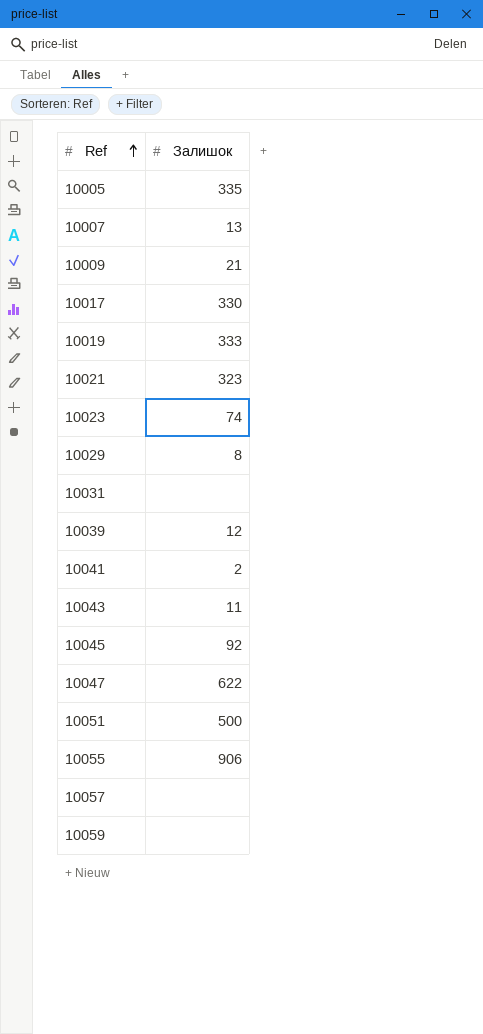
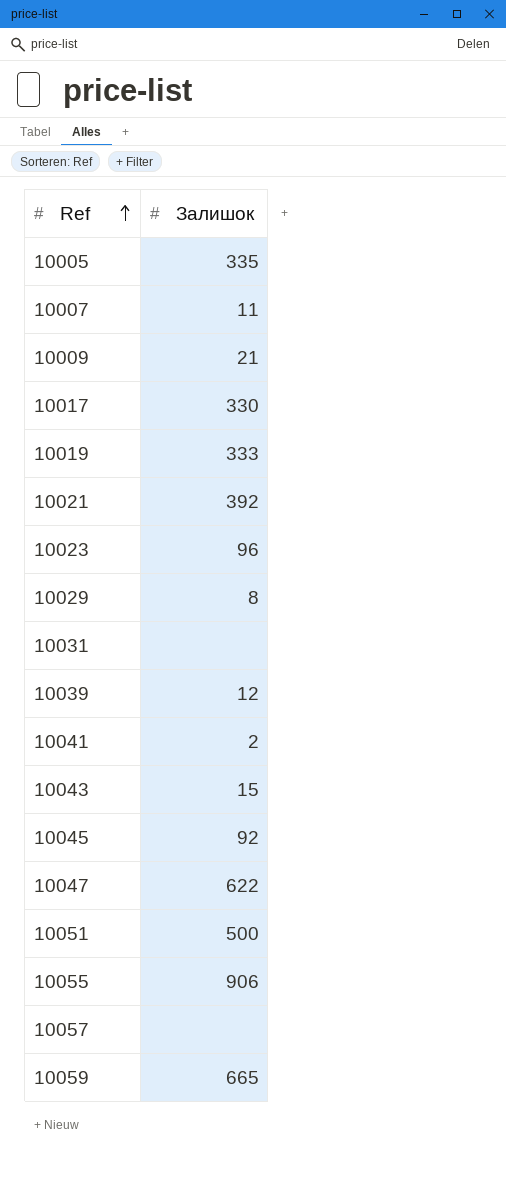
10007 | Залишок: 13 -> 11
10021 | Залишок: 323 -> 392
10023 | Залишок: 74 -> 96
10043 | Залишок: 11 -> 15
10059 | Залишок: none -> 665

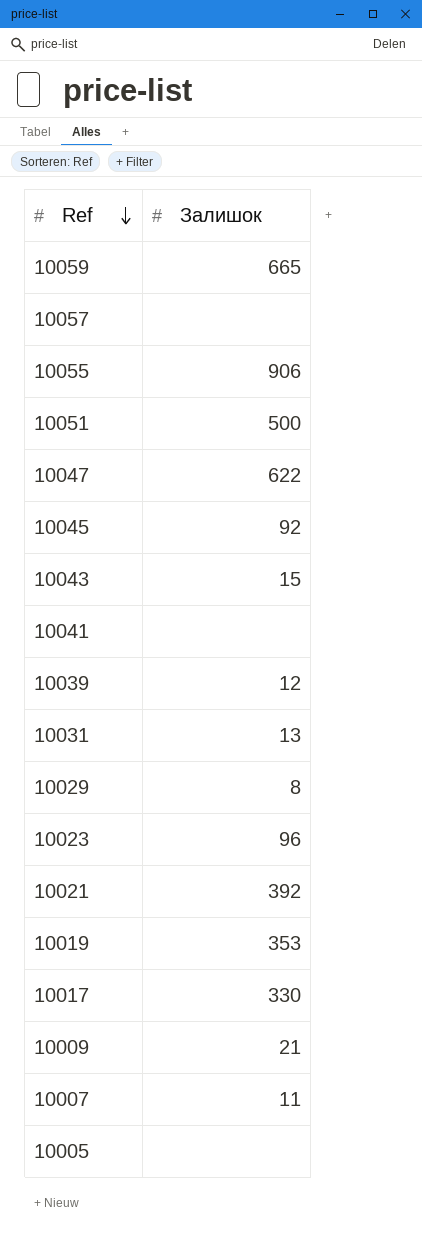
row order: Ref ascending -> Ref descending
10041 | Залишок: 2 -> none
10031 | Залишок: none -> 13
10019 | Залишок: 333 -> 353
10005 | Залишок: 335 -> none

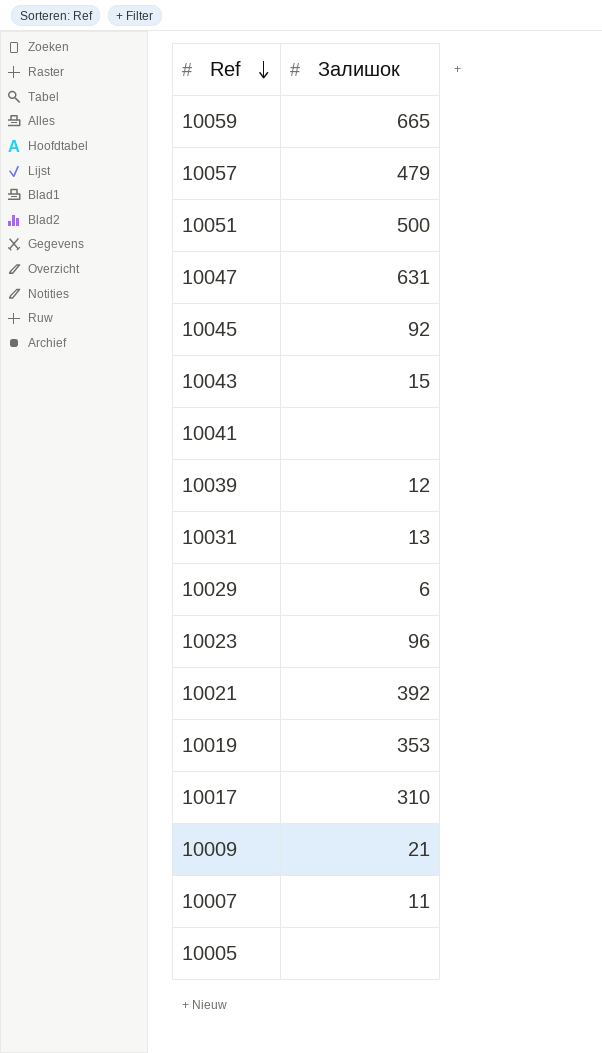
row 10055: 906 -> none
10057 | Залишок: none -> 479
10047 | Залишок: 622 -> 631
10029 | Залишок: 8 -> 6
10017 | Залишок: 330 -> 310

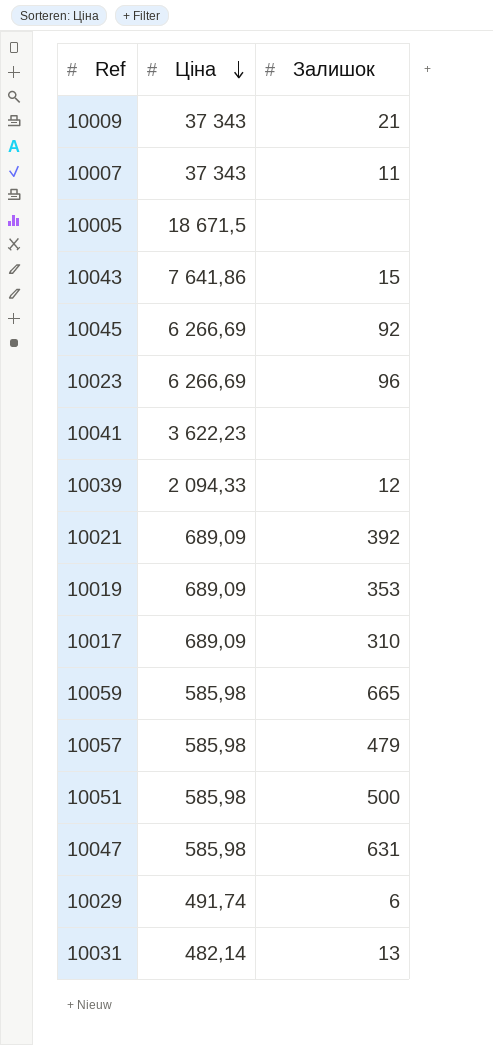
row order: Ref descending -> Ціна descending
column Ціна | position: none -> 2

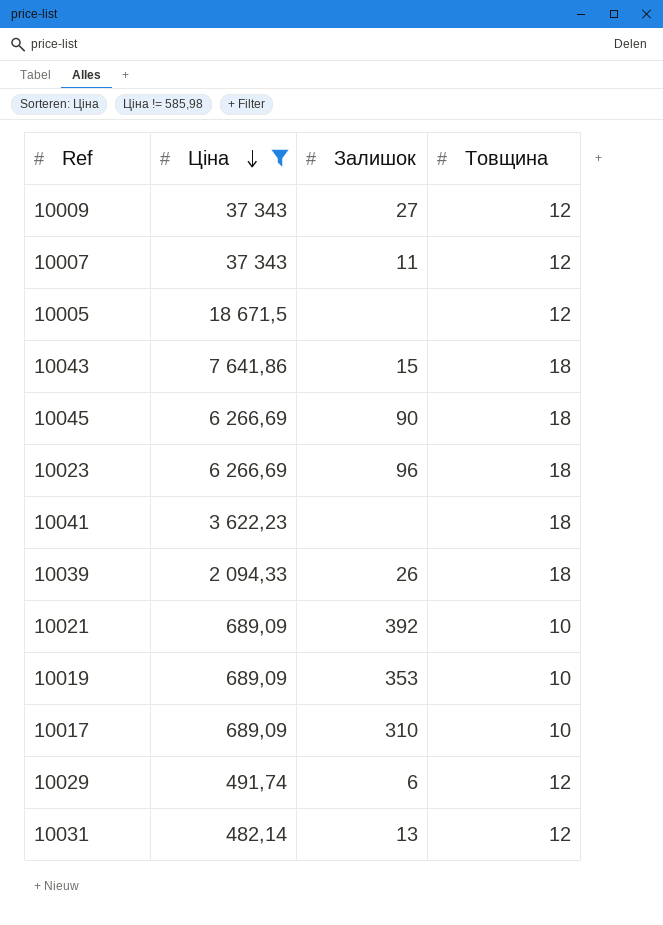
filter: none -> Ціна != 585,98
column Товщина | position: none -> 4
10009 | Залишок: 21 -> 27
10045 | Залишок: 92 -> 90
10039 | Залишок: 12 -> 26

